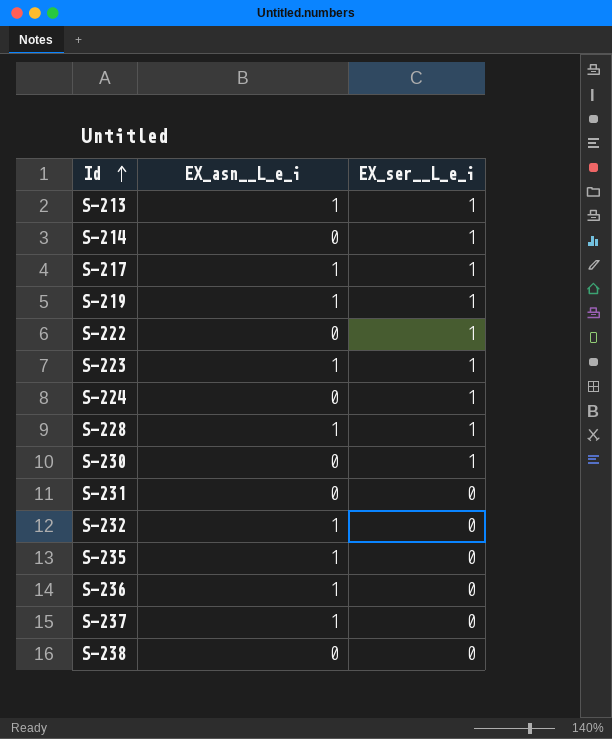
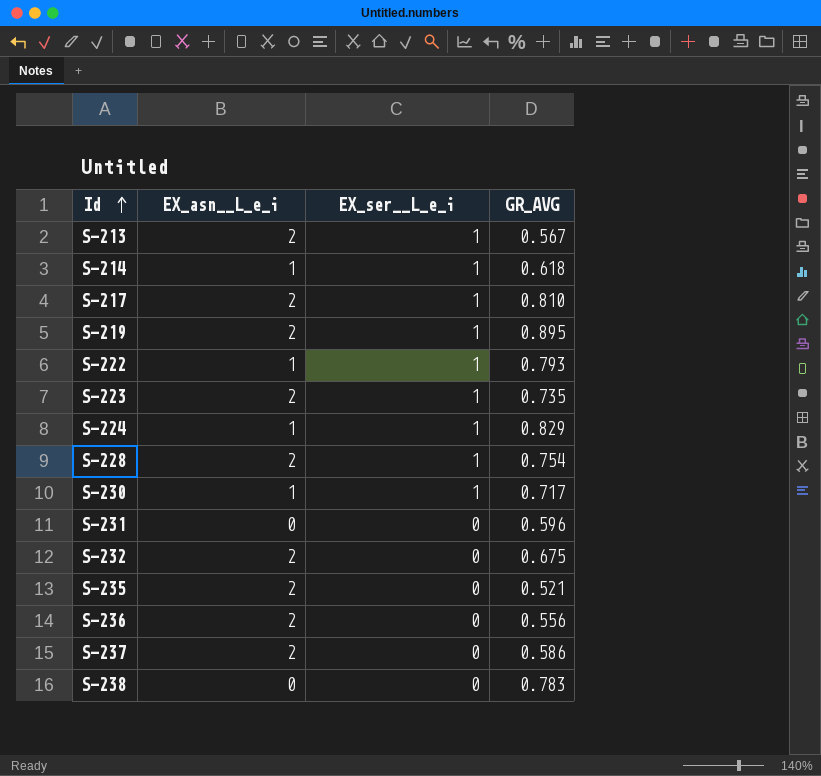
column GR_AVG | position: none -> 4
S-213 | EX_asn__L_e_i: 1 -> 2
S-214 | EX_asn__L_e_i: 0 -> 1
S-217 | EX_asn__L_e_i: 1 -> 2
S-219 | EX_asn__L_e_i: 1 -> 2
S-222 | EX_asn__L_e_i: 0 -> 1
S-223 | EX_asn__L_e_i: 1 -> 2
S-224 | EX_asn__L_e_i: 0 -> 1
S-228 | EX_asn__L_e_i: 1 -> 2
S-230 | EX_asn__L_e_i: 0 -> 1
S-232 | EX_asn__L_e_i: 1 -> 2
S-235 | EX_asn__L_e_i: 1 -> 2
S-236 | EX_asn__L_e_i: 1 -> 2
S-237 | EX_asn__L_e_i: 1 -> 2

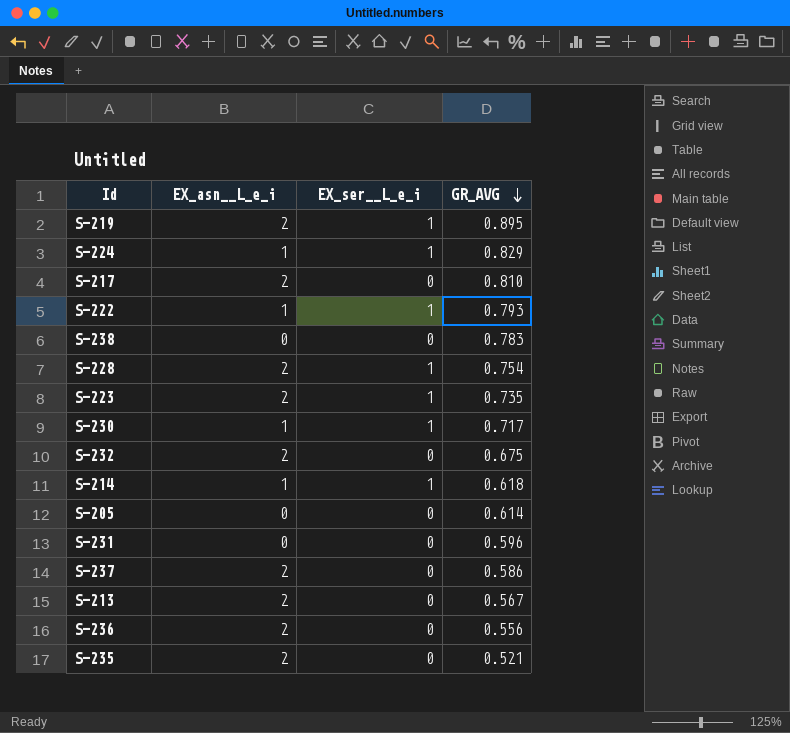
row order: Id ascending -> GR_AVG descending
S-217 | EX_ser__L_e_i: 1 -> 0
row S-205: none -> 0 | 0 | 0.614
S-213 | EX_ser__L_e_i: 1 -> 0

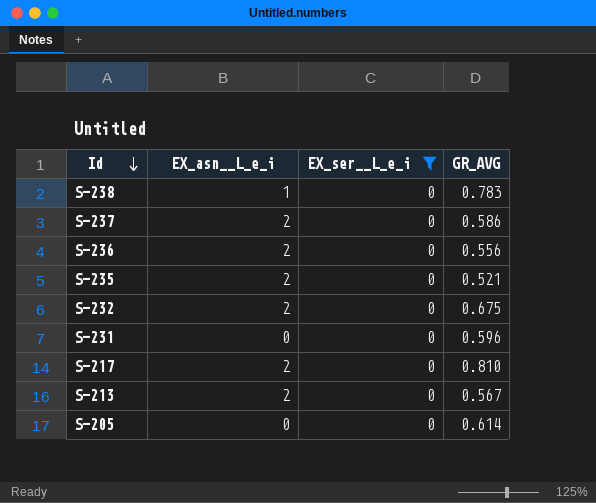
filter: none -> EX_ser__L_e_i = 0
row order: GR_AVG descending -> Id descending
S-238 | EX_asn__L_e_i: 0 -> 1

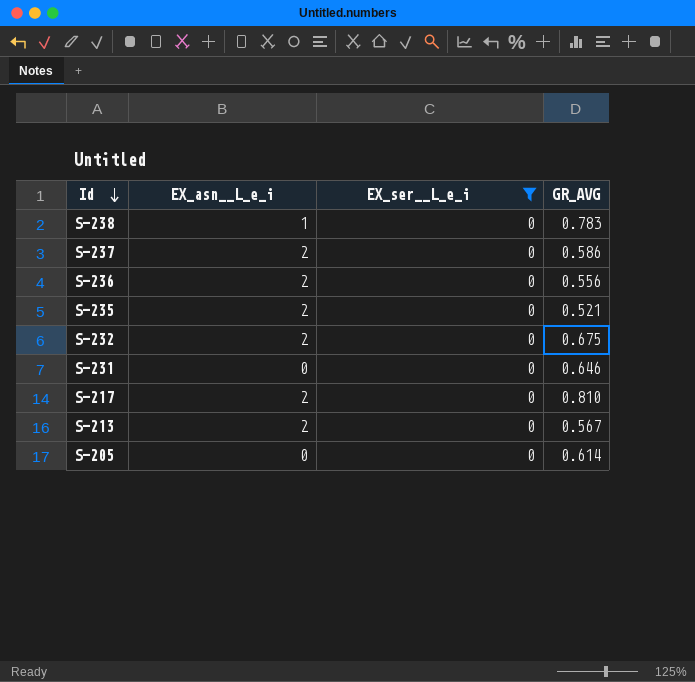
S-231 | GR_AVG: 0.596 -> 0.646

